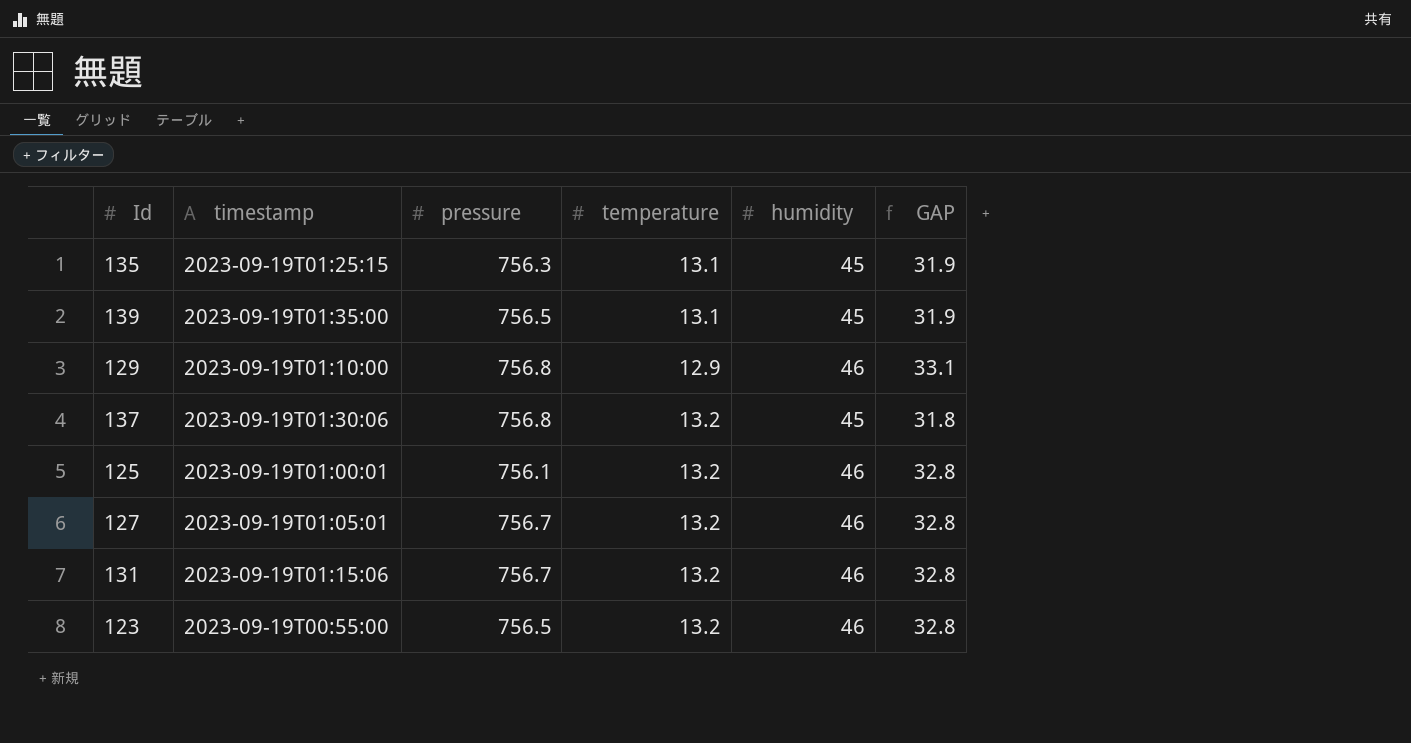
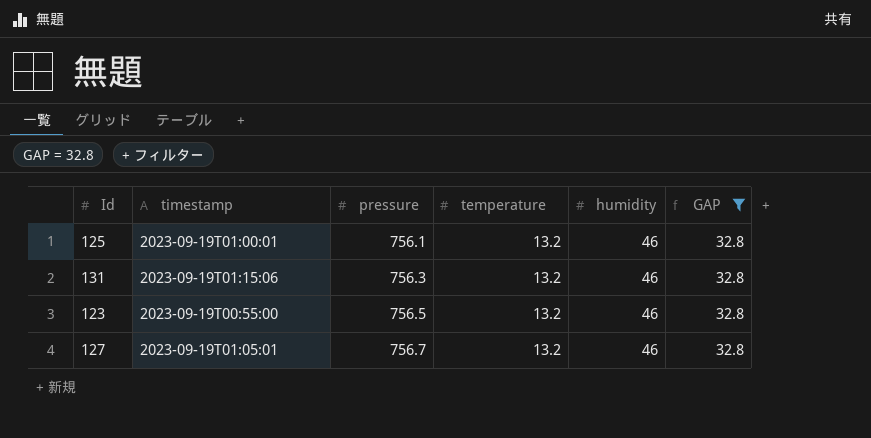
filter: none -> GAP = 32.8
row order: none -> pressure ascending
131 | pressure: 756.7 -> 756.3

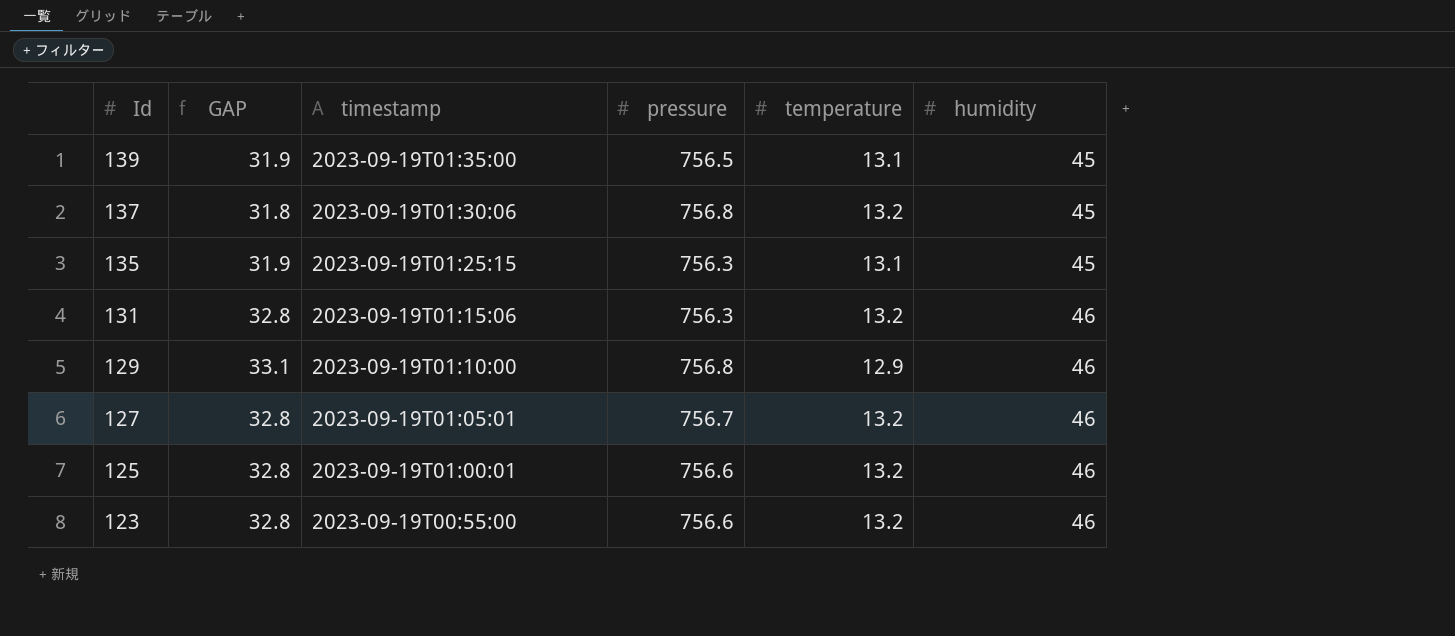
filter: GAP = 32.8 -> none
row order: pressure ascending -> Id descending
column GAP | position: 6 -> 2
125 | pressure: 756.1 -> 756.6
123 | pressure: 756.5 -> 756.6

